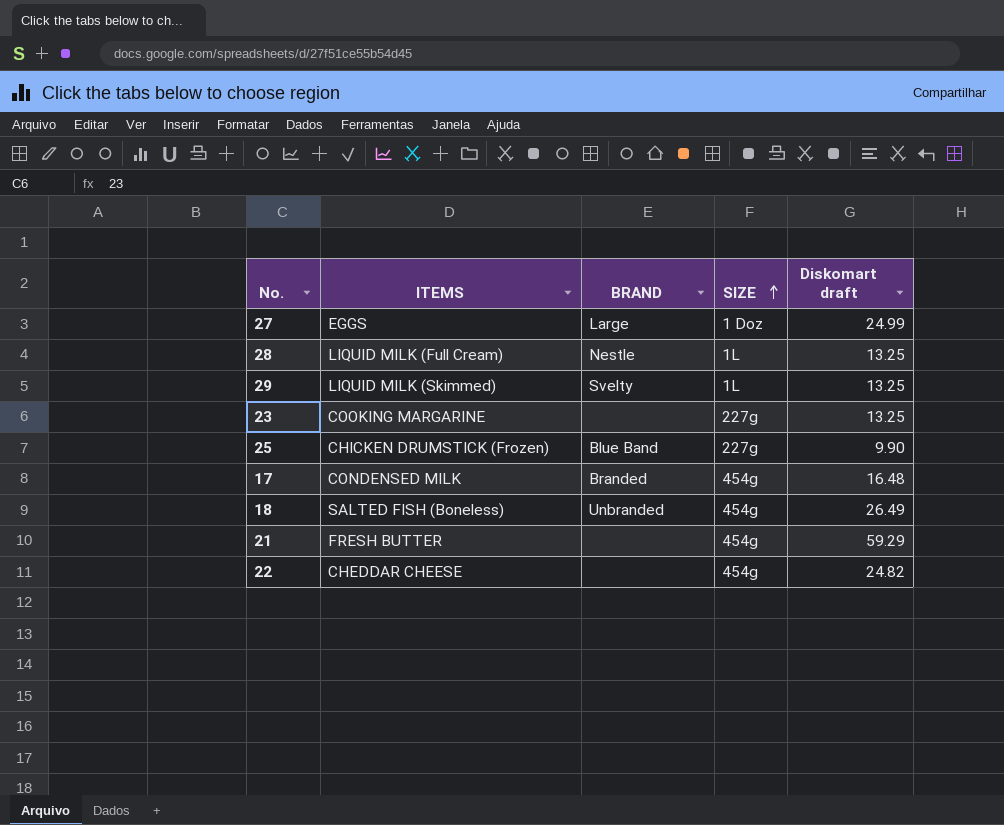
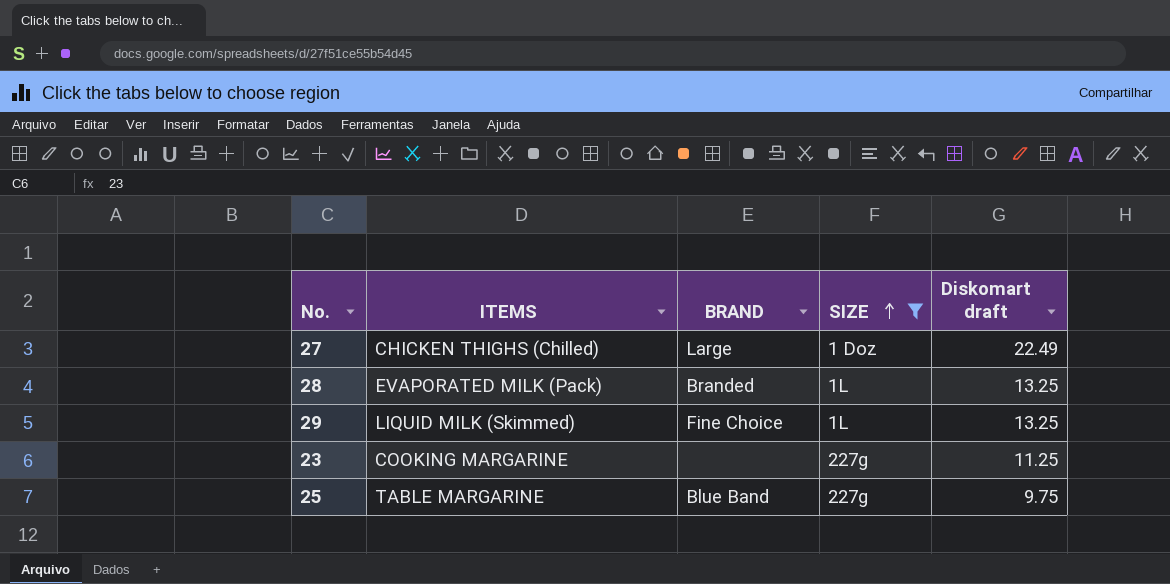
filter: none -> SIZE != 454g
27 | ITEMS: EGGS -> CHICKEN THIGHS (Chilled)
27 | Diskomart draft: 24.99 -> 22.49
28 | ITEMS: LIQUID MILK (Full Cream) -> EVAPORATED MILK (Pack)
28 | BRAND: Nestle -> Branded
29 | BRAND: Svelty -> Fine Choice
23 | Diskomart draft: 13.25 -> 11.25
25 | ITEMS: CHICKEN DRUMSTICK (Frozen) -> TABLE MARGARINE
25 | Diskomart draft: 9.90 -> 9.75

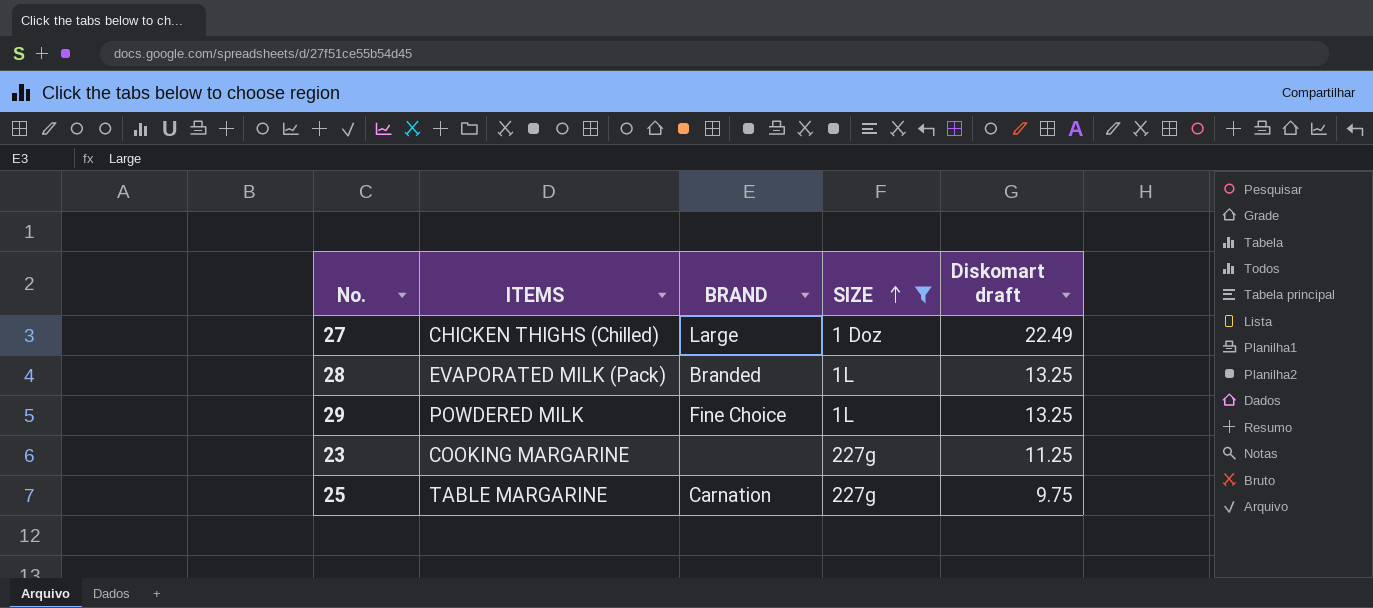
29 | ITEMS: LIQUID MILK (Skimmed) -> POWDERED MILK
25 | BRAND: Blue Band -> Carnation

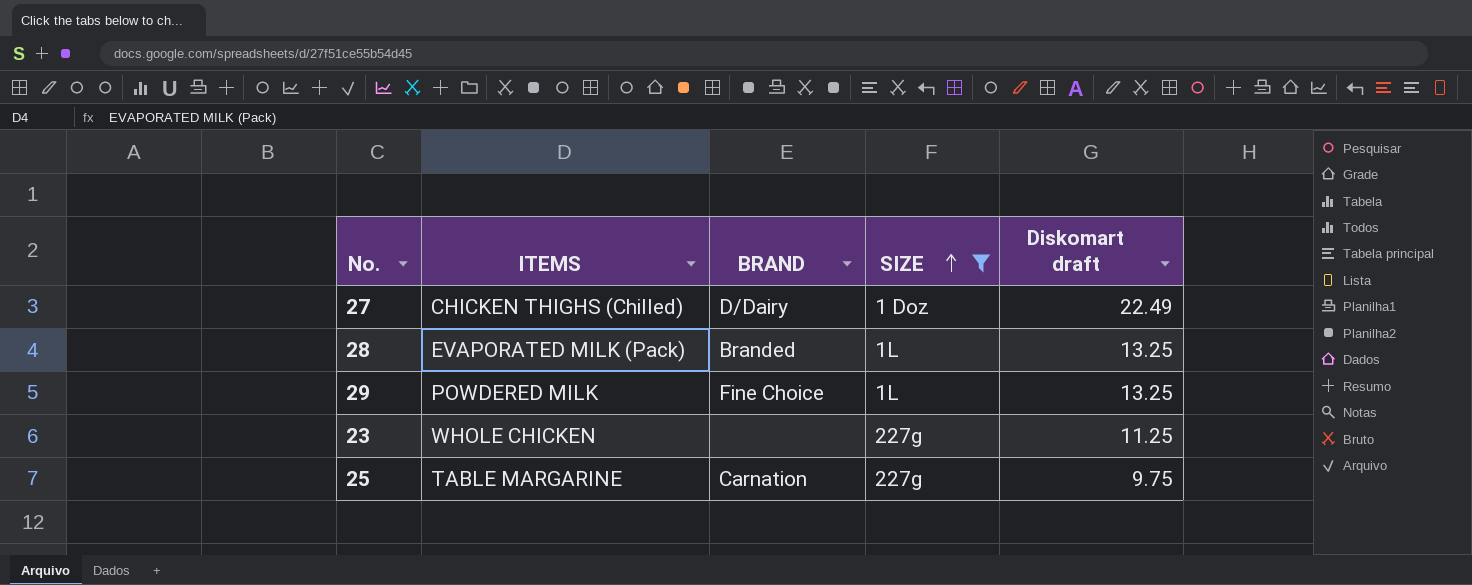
27 | BRAND: Large -> D/Dairy
23 | ITEMS: COOKING MARGARINE -> WHOLE CHICKEN

